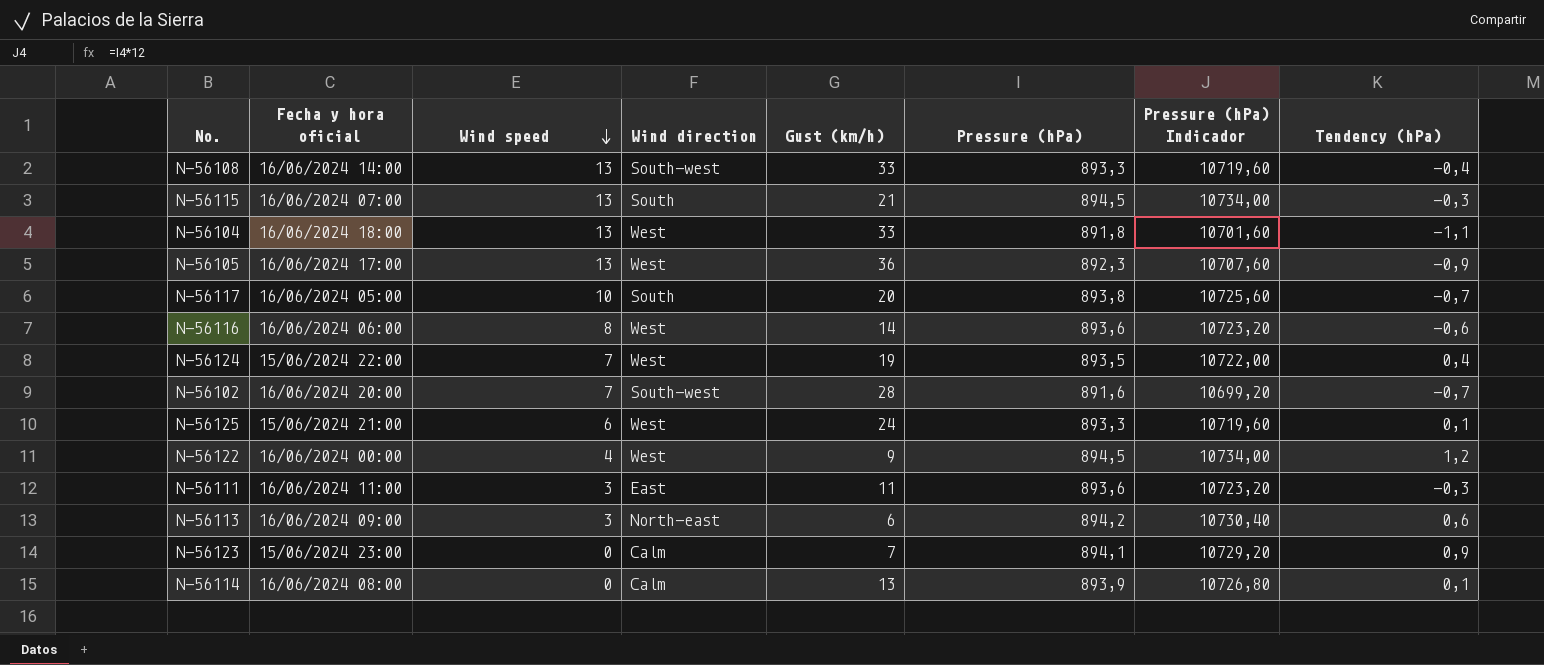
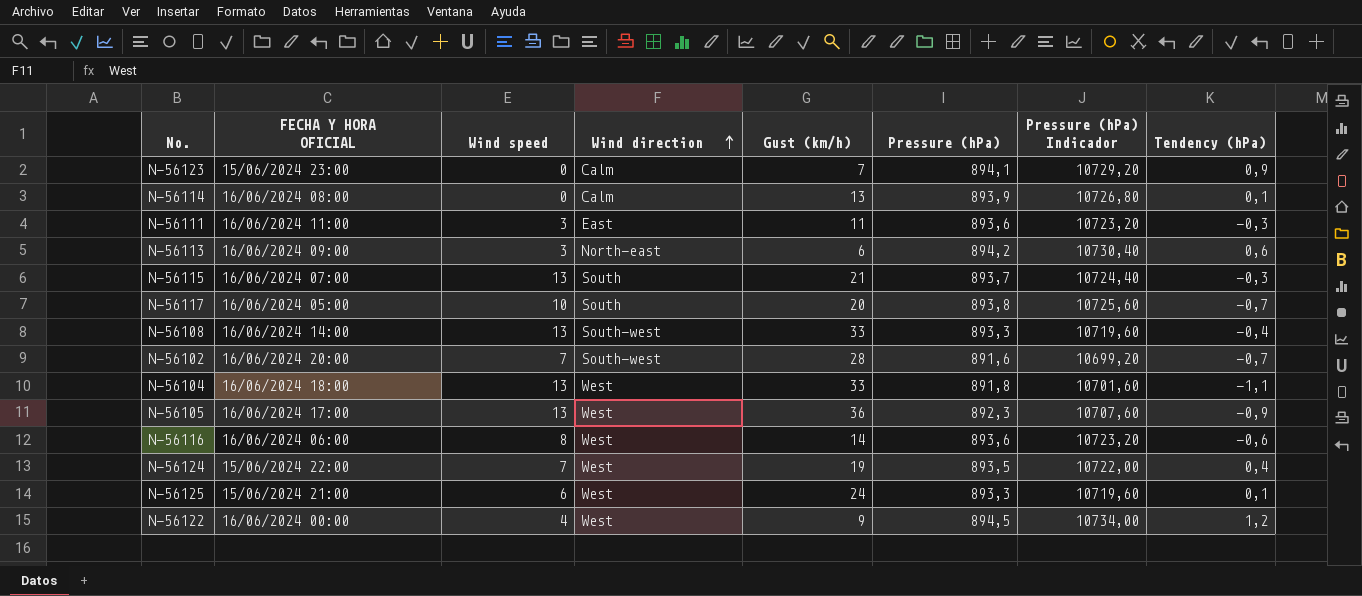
row order: Wind speed descending -> Wind direction ascending
column name: Fecha y hora oficial -> FECHA Y HORA OFICIAL
N-56115 | Pressure (hPa): 894,5 -> 893,7
N-56115 | Pressure (hPa) Indicador: 10734,00 -> 10724,40

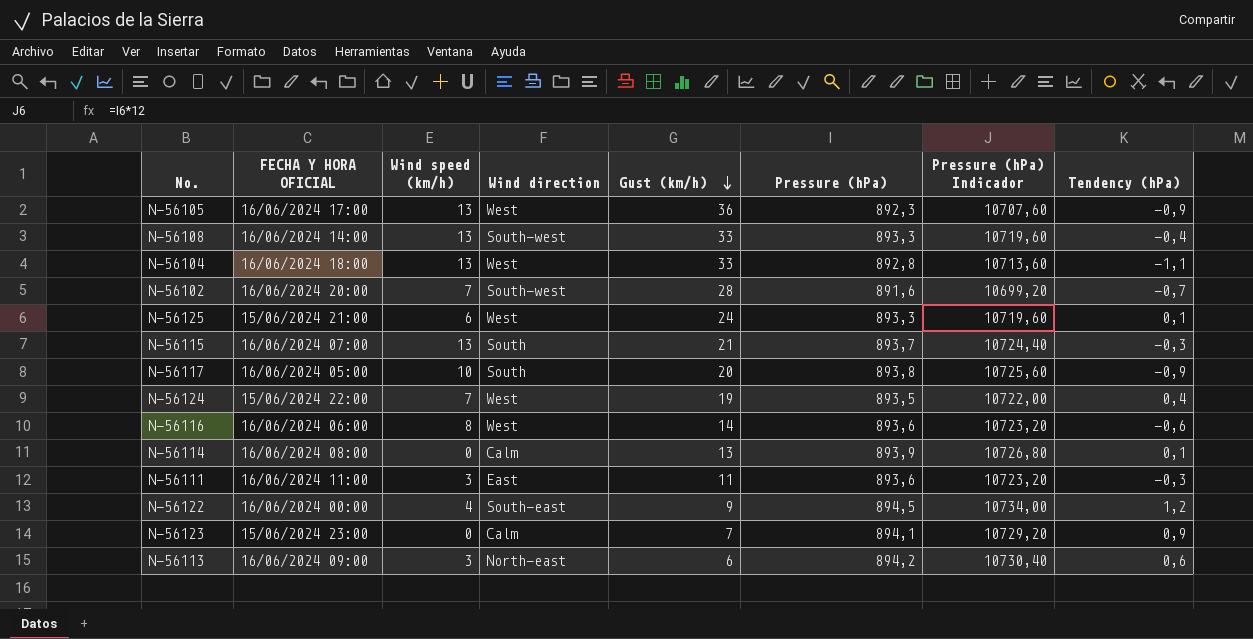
row order: Wind direction ascending -> Gust (km/h) descending
column name: Wind speed -> Wind speed (km/h)
N-56104 | Pressure (hPa): 891,8 -> 892,8
N-56104 | Pressure (hPa) Indicador: 10701,60 -> 10713,60
N-56117 | Tendency (hPa): -0,7 -> -0,9
N-56122 | Wind direction: West -> South-east

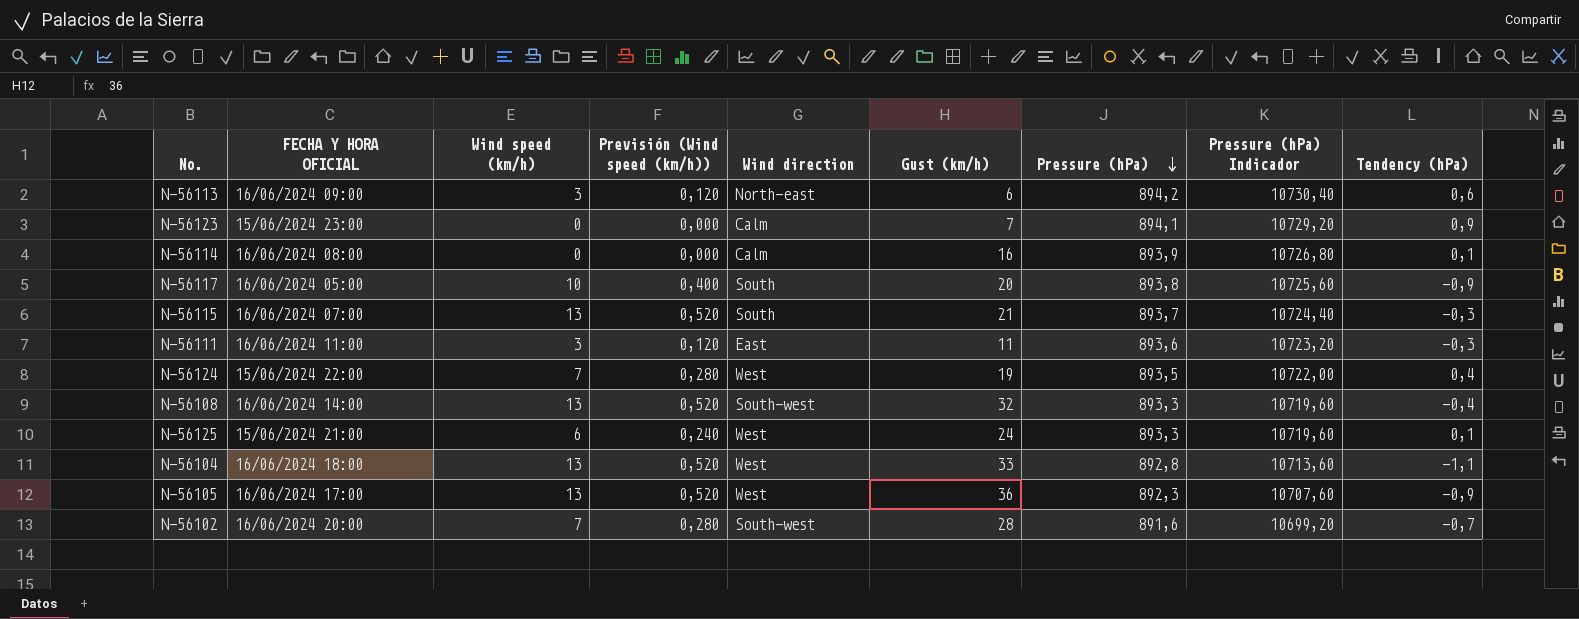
row order: Gust (km/h) descending -> Pressure (hPa) descending
column Previsión (Wind speed (km/h)) | formula: none -> [Wind speed (km/h)] * 0,04
row N-56116: 16/06/2024 06:00 | 8 | West | 14 | 893,6 | 10723,20 | -0,6 -> none
row N-56122: 16/06/2024 00:00 | 4 | South-east | 9 | 894,5 | 10734,00 | 1,2 -> none
N-56114 | Gust (km/h): 13 -> 16
N-56108 | Gust (km/h): 33 -> 32

